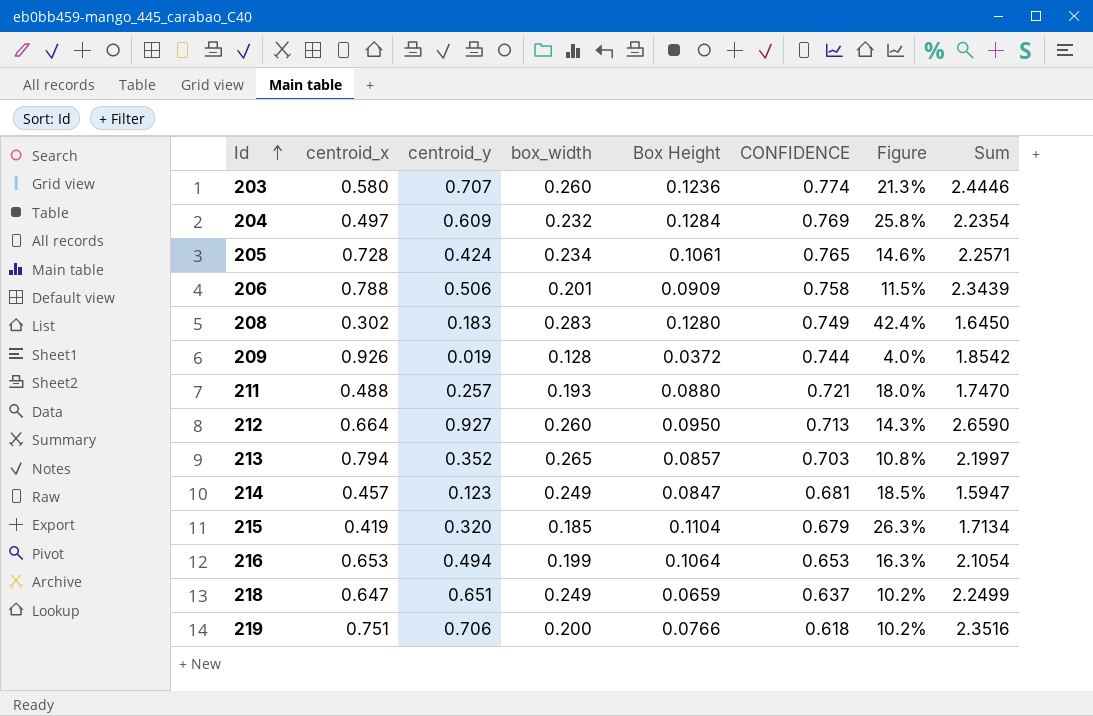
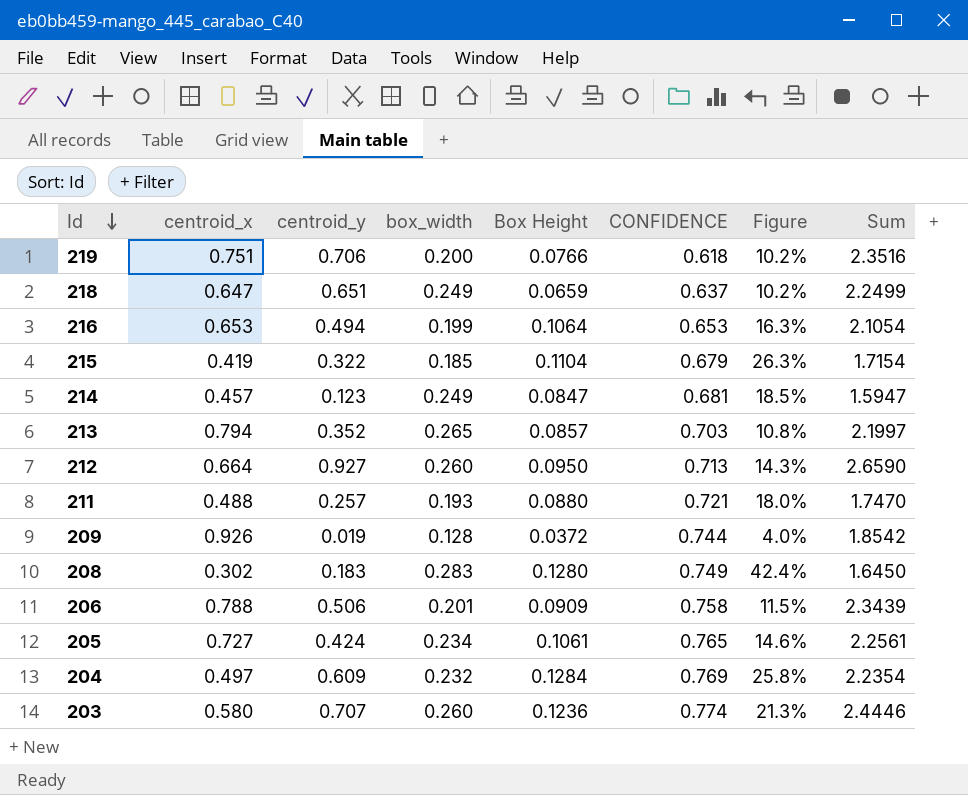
row order: Id ascending -> Id descending
215 | centroid_y: 0.320 -> 0.322
215 | Sum: 1.7134 -> 1.7154
205 | centroid_x: 0.728 -> 0.727
205 | Sum: 2.2571 -> 2.2561

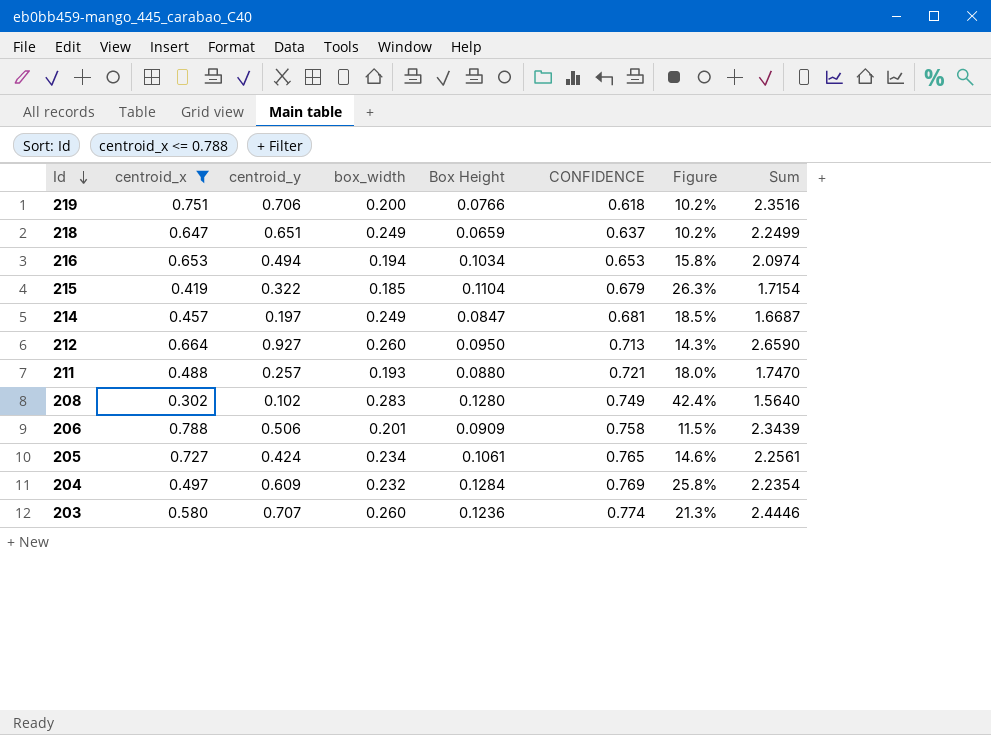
filter: none -> centroid_x <= 0.788
216 | box_width: 0.199 -> 0.194
216 | Box Height: 0.1064 -> 0.1034
216 | Figure: 16.3% -> 15.8%
216 | Sum: 2.1054 -> 2.0974
214 | centroid_y: 0.123 -> 0.197
214 | Sum: 1.5947 -> 1.6687
208 | centroid_y: 0.183 -> 0.102
208 | Sum: 1.6450 -> 1.5640

